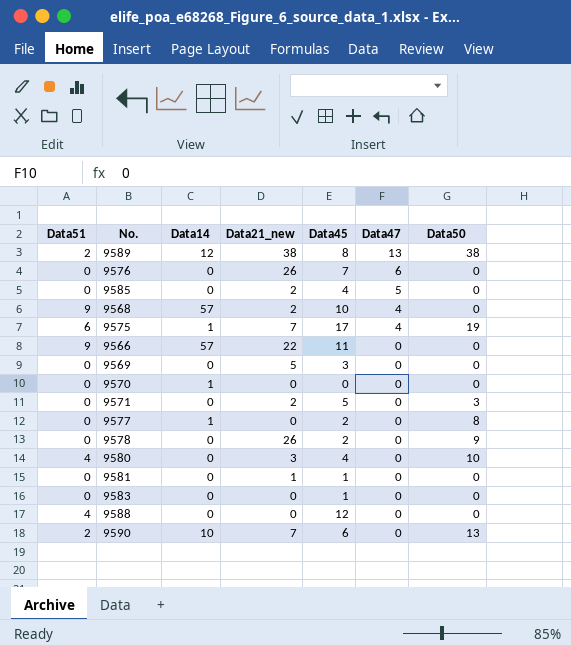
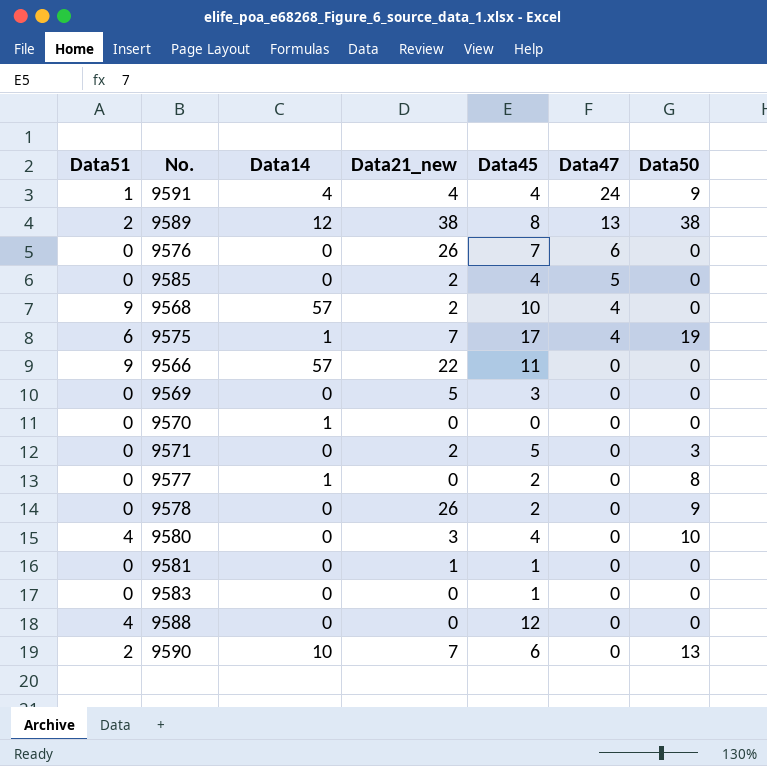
row 9591: none -> 1 | 4 | 4 | 4 | 24 | 9

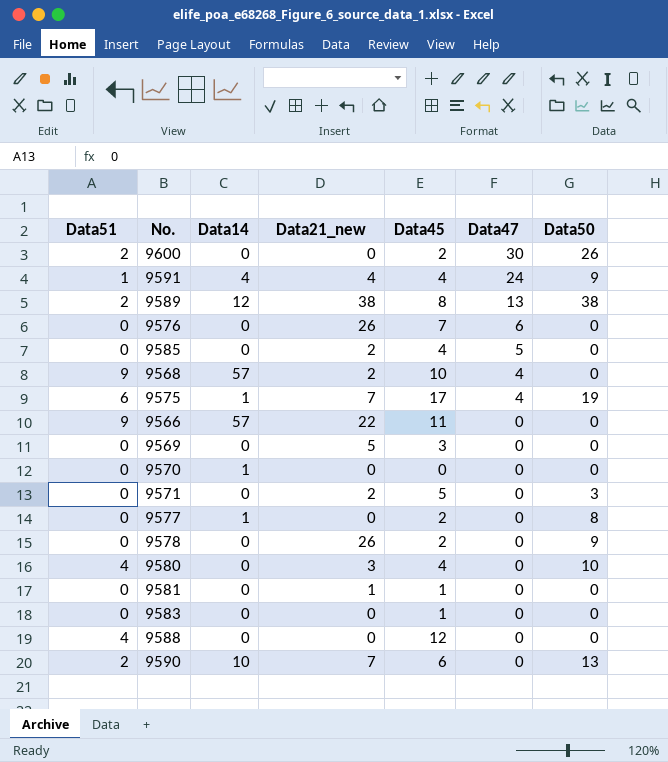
row 9600: none -> 2 | 0 | 0 | 2 | 30 | 26

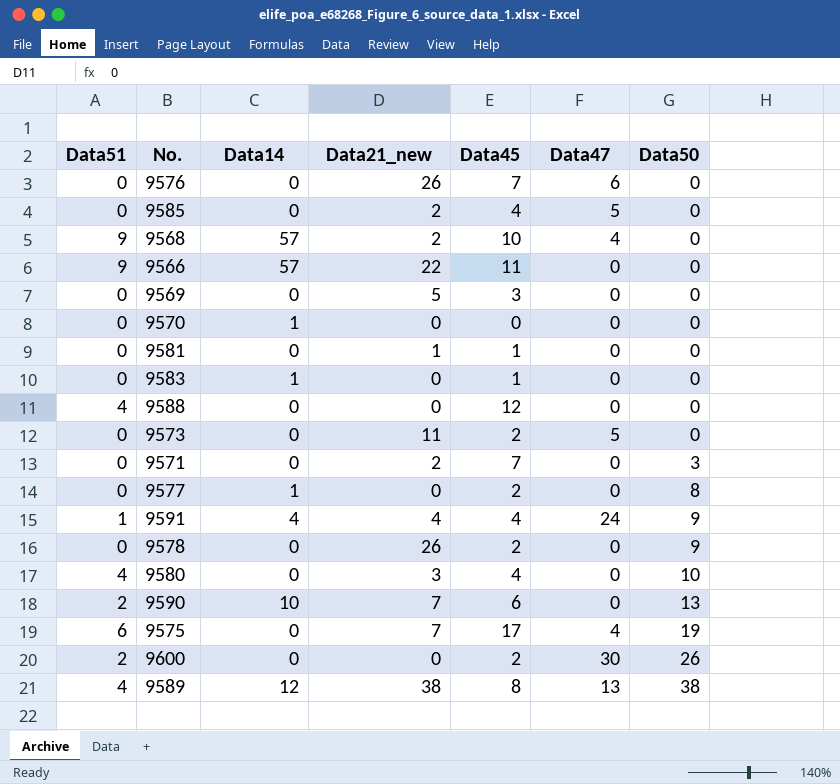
row order: Data47 descending -> Data50 ascending
9583 | Data14: 0 -> 1
row 9573: none -> 0 | 0 | 11 | 2 | 5 | 0
9571 | Data45: 5 -> 7
9575 | Data14: 1 -> 0
9589 | Data51: 2 -> 4

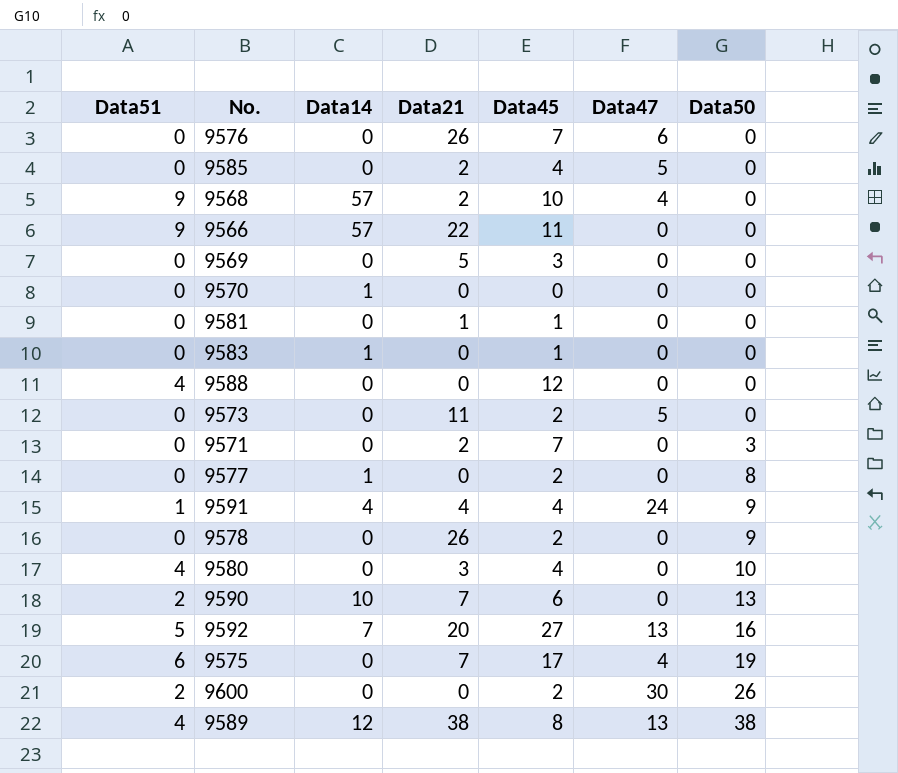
column name: Data21_new -> Data21
row 9592: none -> 5 | 7 | 20 | 27 | 13 | 16

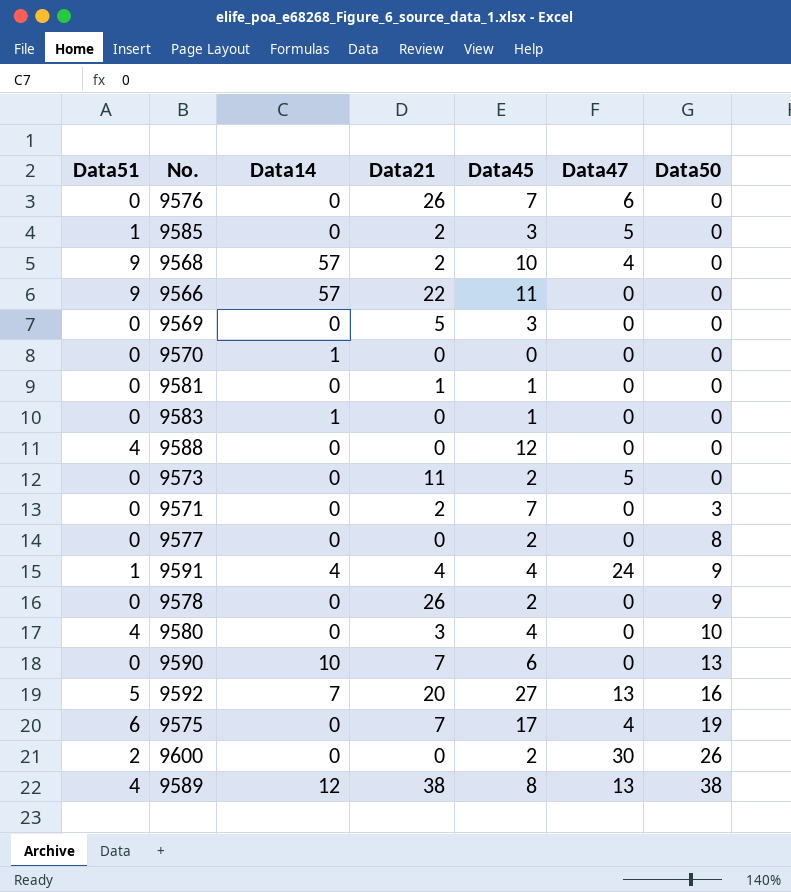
9585 | Data51: 0 -> 1
9585 | Data45: 4 -> 3
9577 | Data14: 1 -> 0
9590 | Data51: 2 -> 0

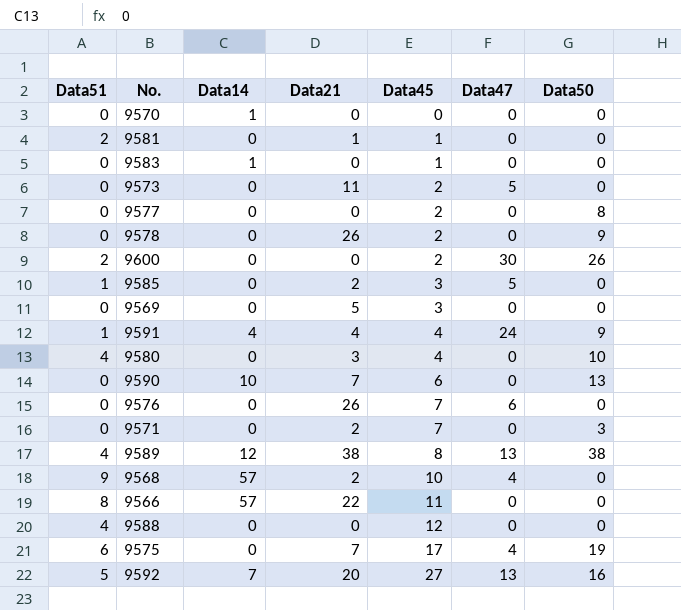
row order: Data50 ascending -> Data45 ascending
9581 | Data51: 0 -> 2
9566 | Data51: 9 -> 8

